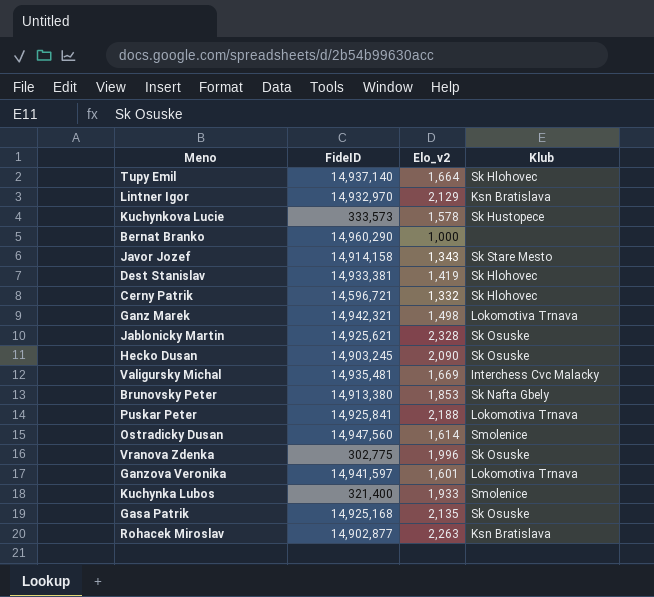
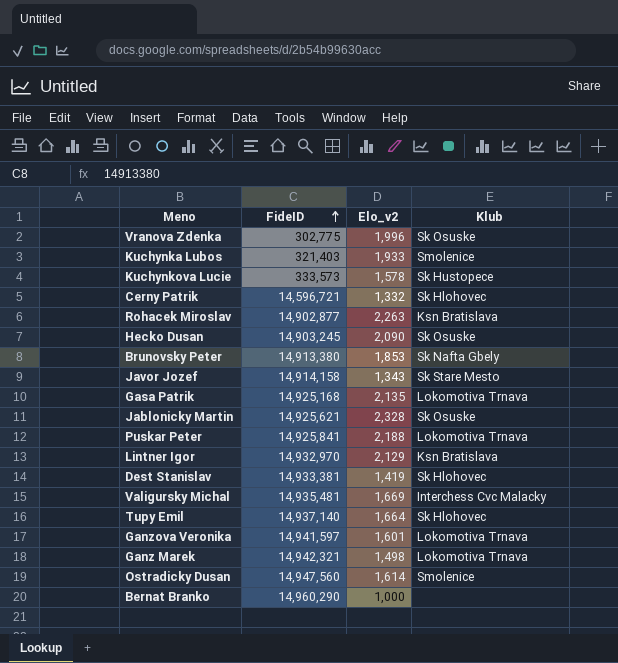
row order: none -> FideID ascending
Kuchynka Lubos | FideID: 321,400 -> 321,403
Gasa Patrik | Klub: Sk Osuske -> Lokomotiva Trnava

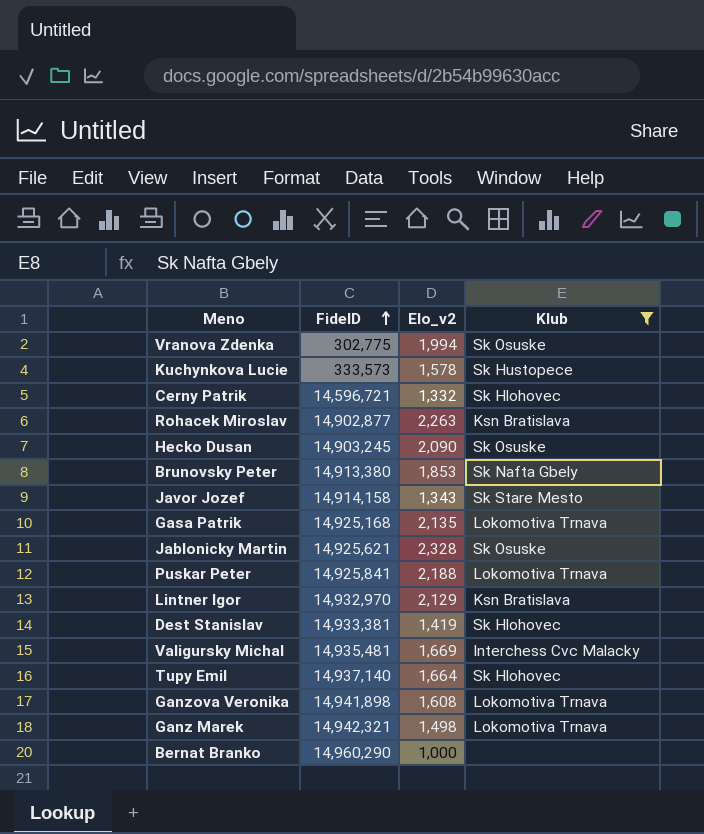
filter: none -> Klub != Smolenice
Vranova Zdenka | Elo_v2: 1,996 -> 1,994
Ganzova Veronika | FideID: 14,941,597 -> 14,941,898
Ganzova Veronika | Elo_v2: 1,601 -> 1,608

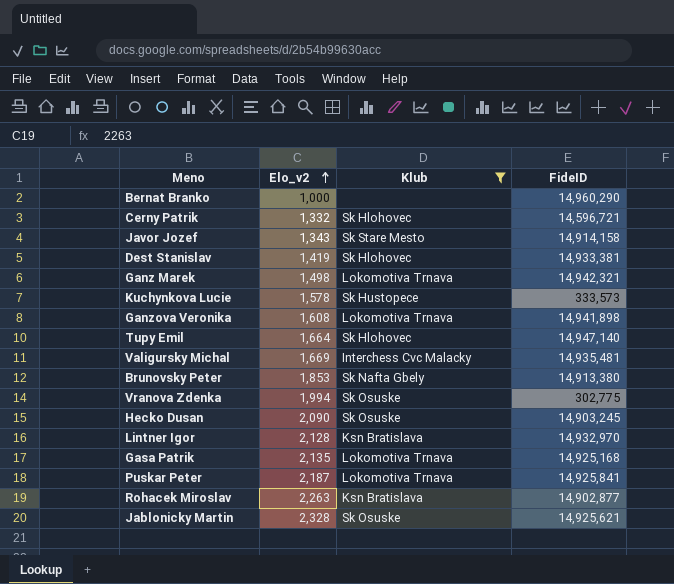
row order: FideID ascending -> Elo_v2 ascending
column FideID | position: 2 -> 4
Tupy Emil | FideID: 14,937,140 -> 14,947,140
Lintner Igor | Elo_v2: 2,129 -> 2,128
Puskar Peter | Elo_v2: 2,188 -> 2,187

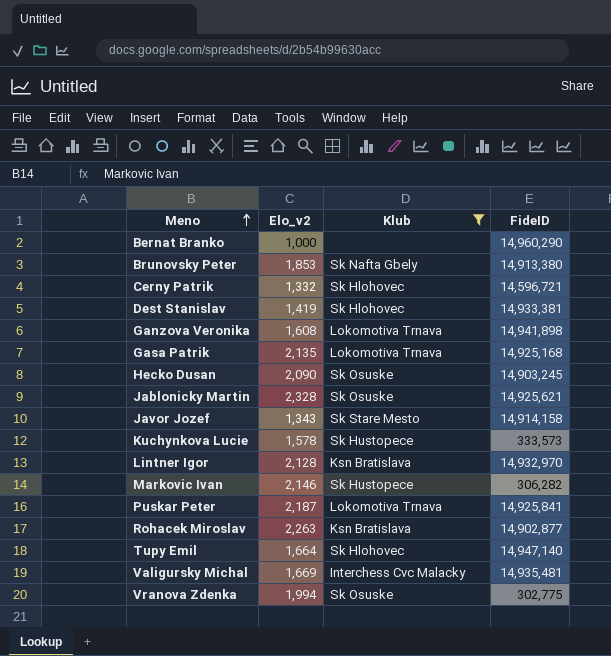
row order: Elo_v2 ascending -> Meno ascending
row Ganz Marek: 1,498 | Lokomotiva Trnava | 14,942,321 -> none
row Markovic Ivan: none -> 2,146 | Sk Hustopece | 306,282

